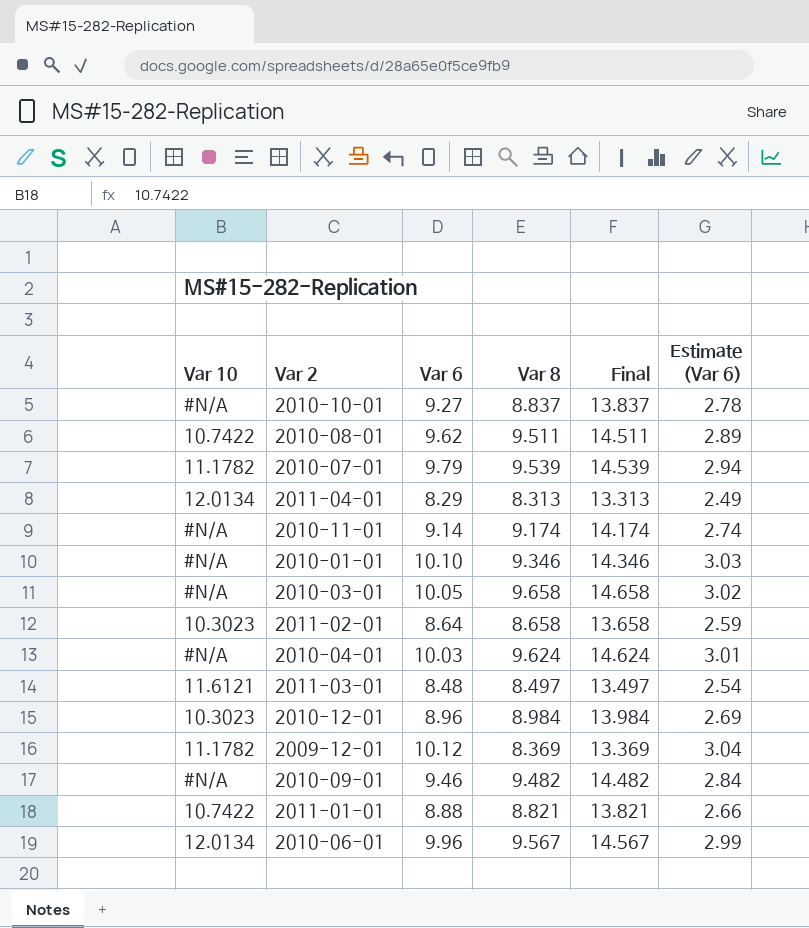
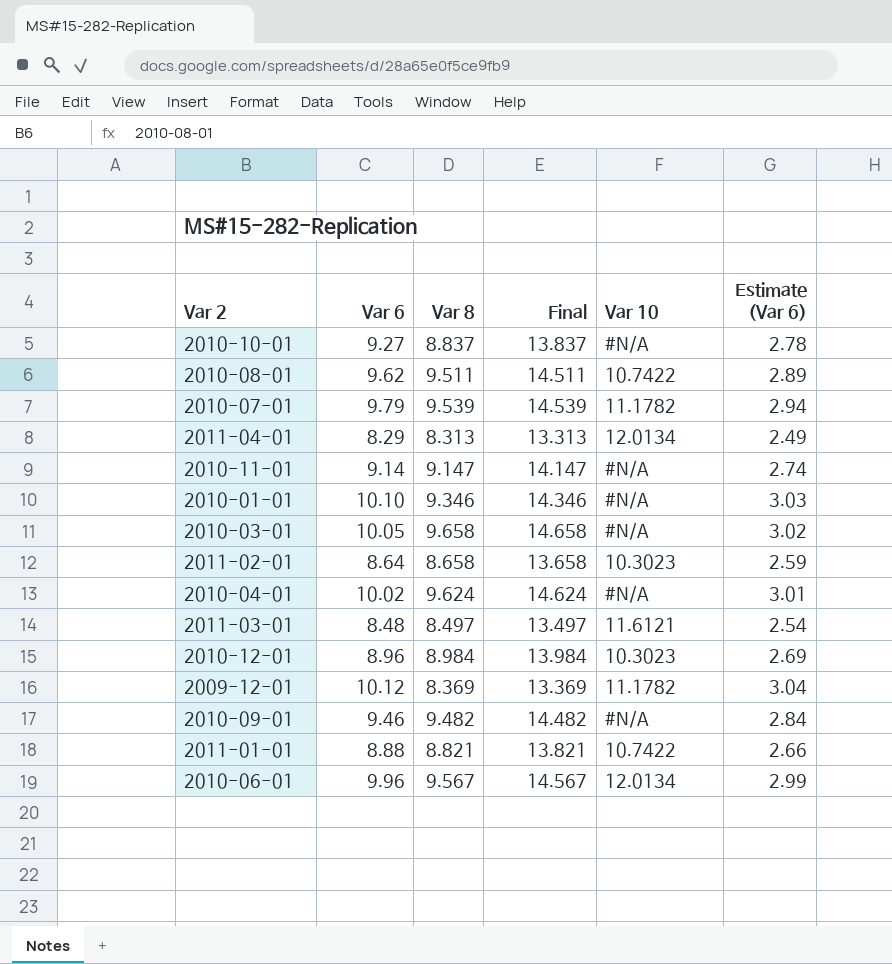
column Var 10 | position: 1 -> 5
2010-11-01 | Var 8: 9.174 -> 9.147
2010-11-01 | Final: 14.174 -> 14.147
2010-04-01 | Var 6: 10.03 -> 10.02

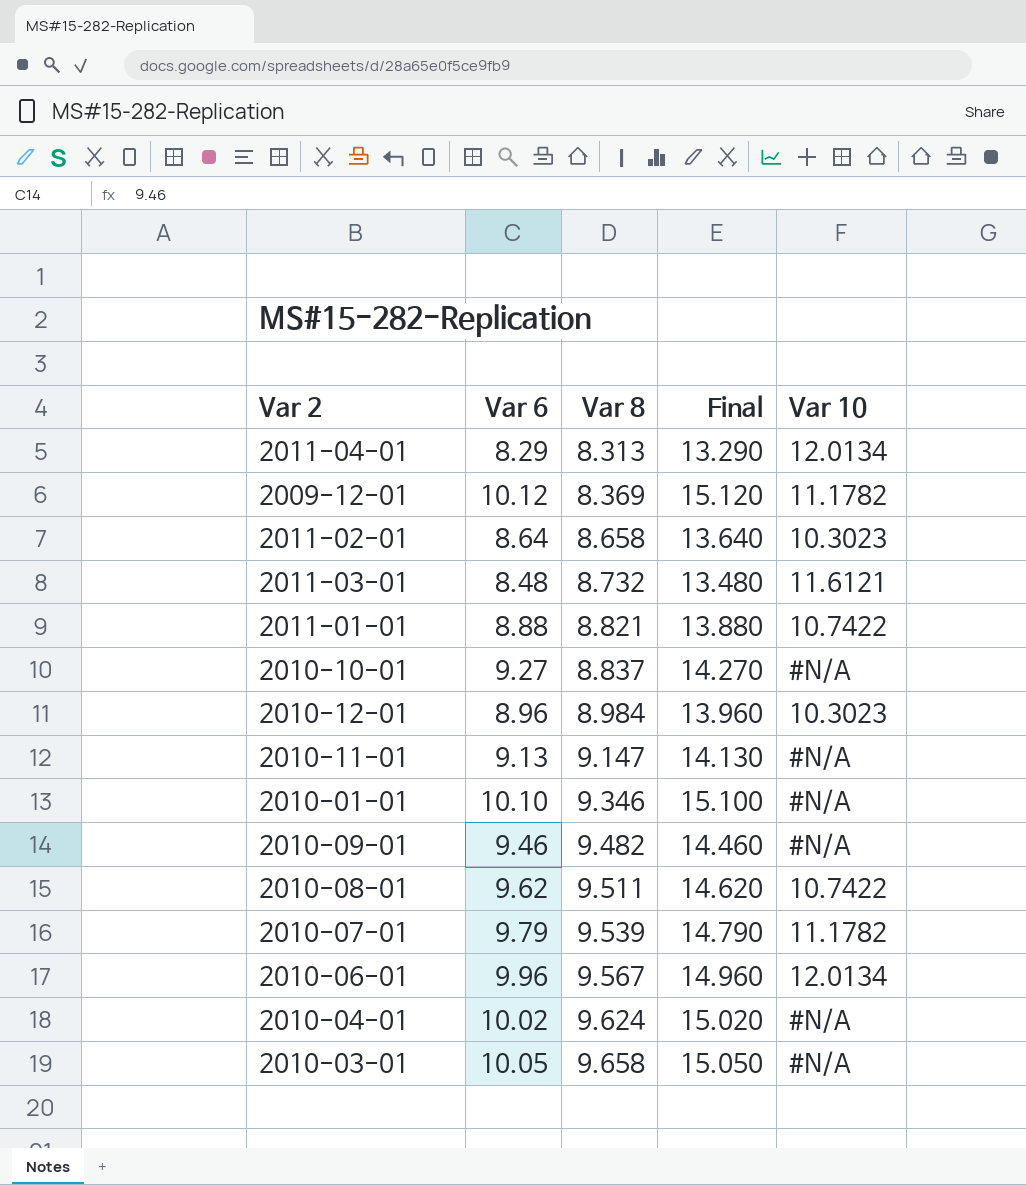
row order: none -> Var 8 ascending
column Estimate (Var 6) | formula: [Var 6] * 0.3 -> none
column Final | formula: [Var 8] + 5 -> [Var 6] + 5
2011-03-01 | Var 8: 8.497 -> 8.732
2010-11-01 | Var 6: 9.14 -> 9.13

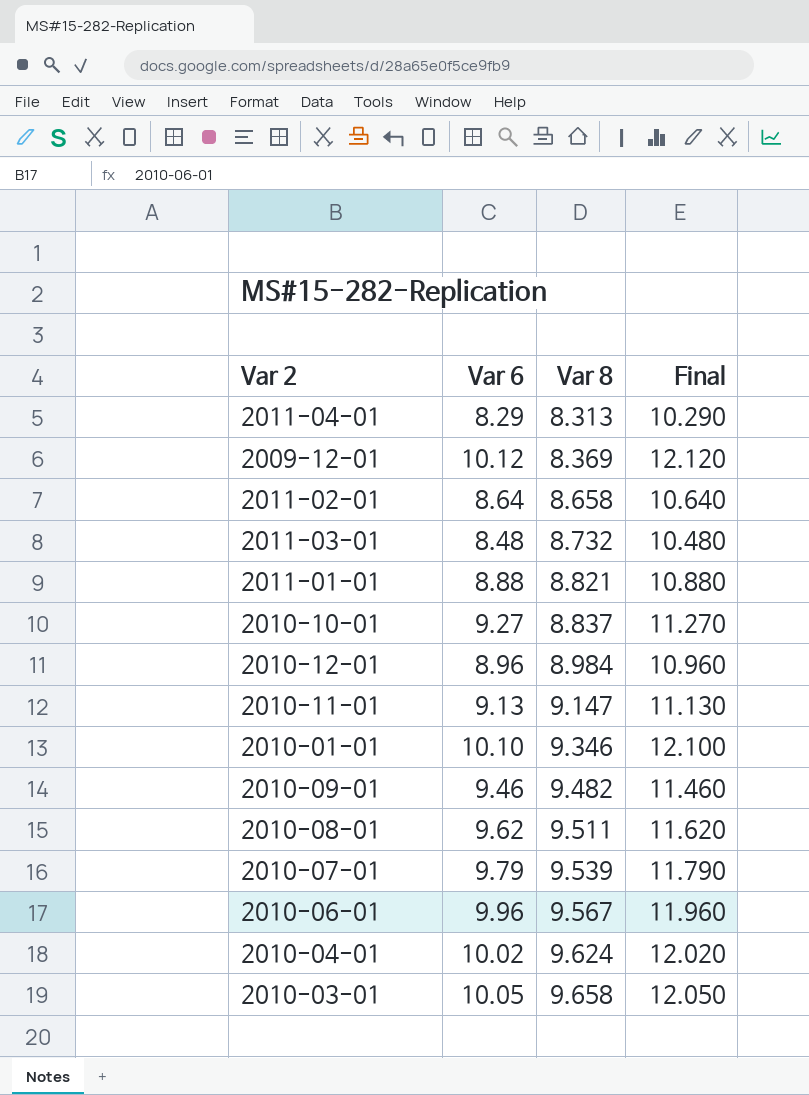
column Var 10 | position: 5 -> none
column Final | formula: [Var 6] + 5 -> [Var 6] + 2

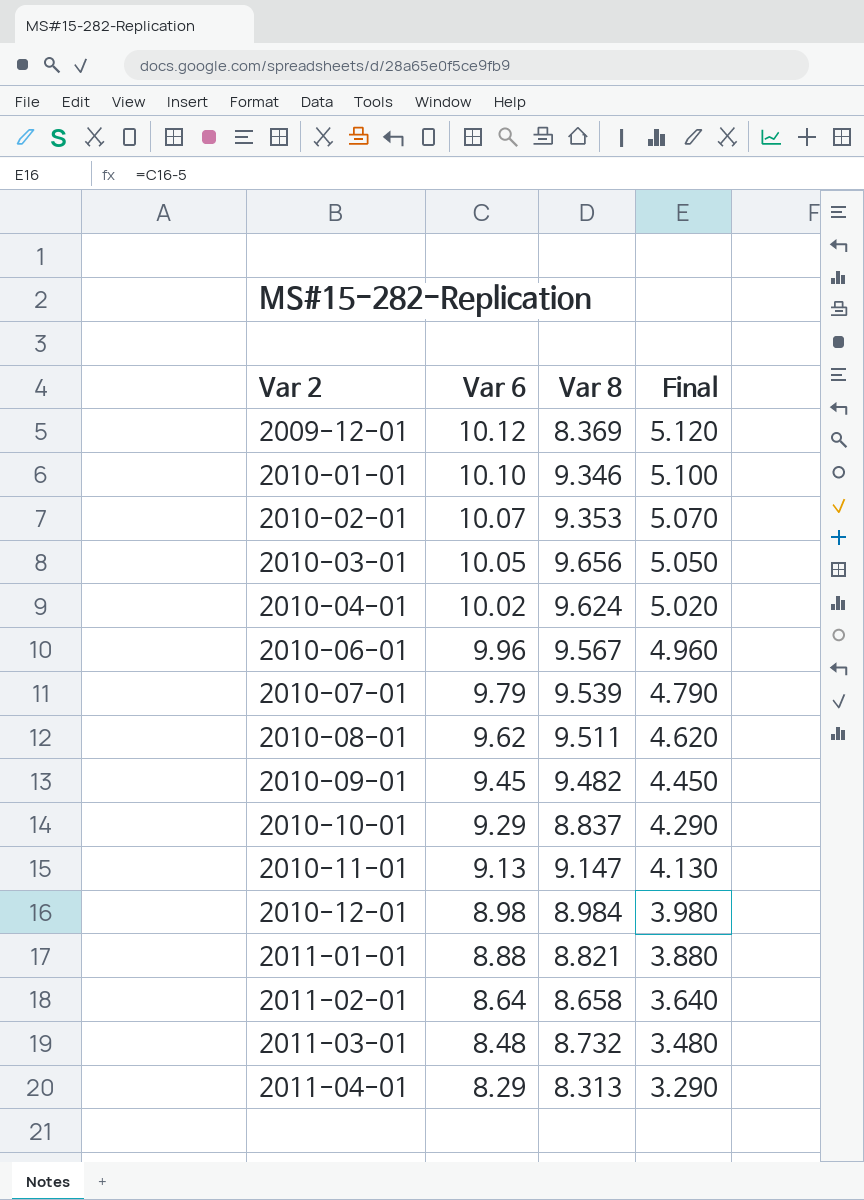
row order: Var 8 ascending -> Var 2 ascending
column Final | formula: [Var 6] + 2 -> [Var 6] - 5
row 2010-02-01: none -> 10.07 | 9.353 | 5.070
2010-03-01 | Var 8: 9.658 -> 9.656
2010-09-01 | Var 6: 9.46 -> 9.45
2010-10-01 | Var 6: 9.27 -> 9.29
2010-12-01 | Var 6: 8.96 -> 8.98

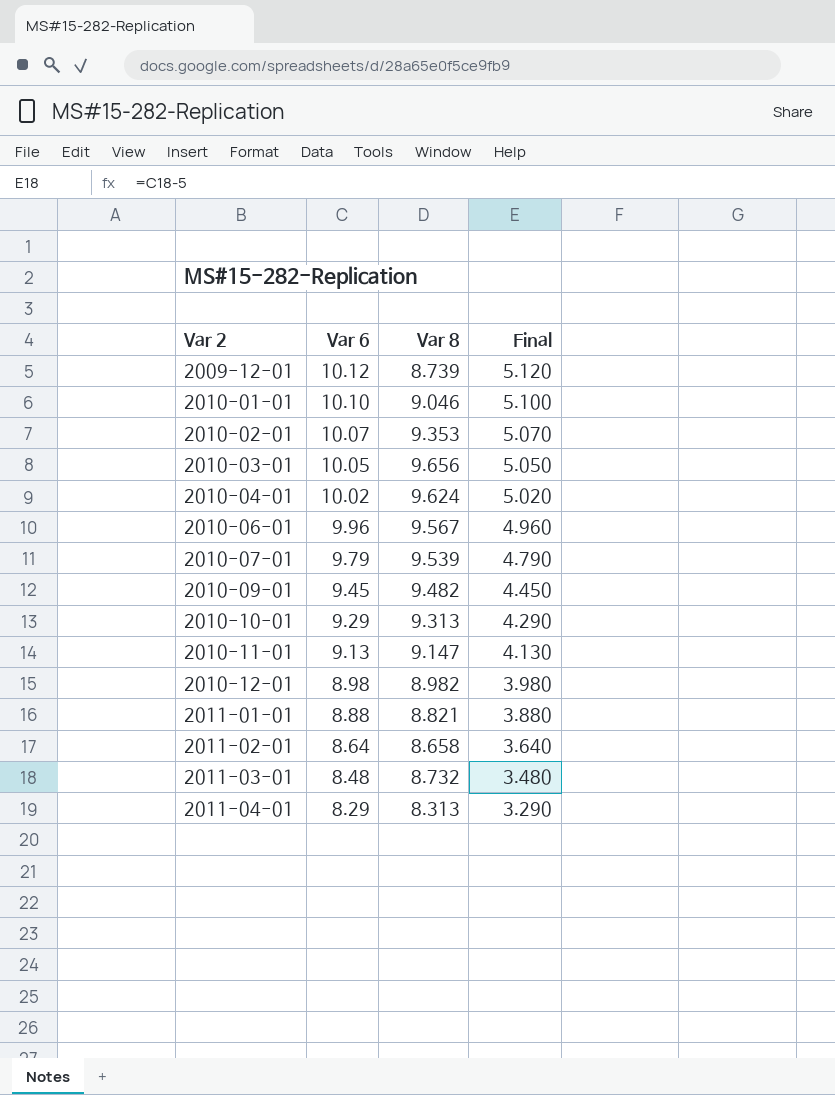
row 2010-08-01: 9.62 | 9.511 | 4.620 -> none
2009-12-01 | Var 8: 8.369 -> 8.739
2010-01-01 | Var 8: 9.346 -> 9.046
2010-10-01 | Var 8: 8.837 -> 9.313
2010-12-01 | Var 8: 8.984 -> 8.982

